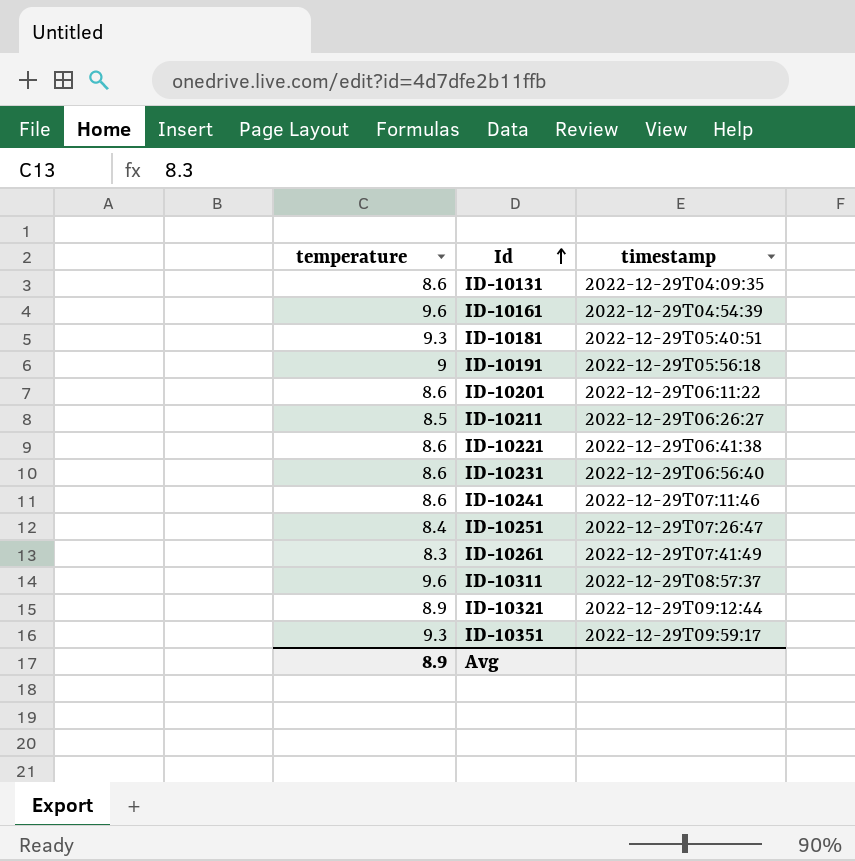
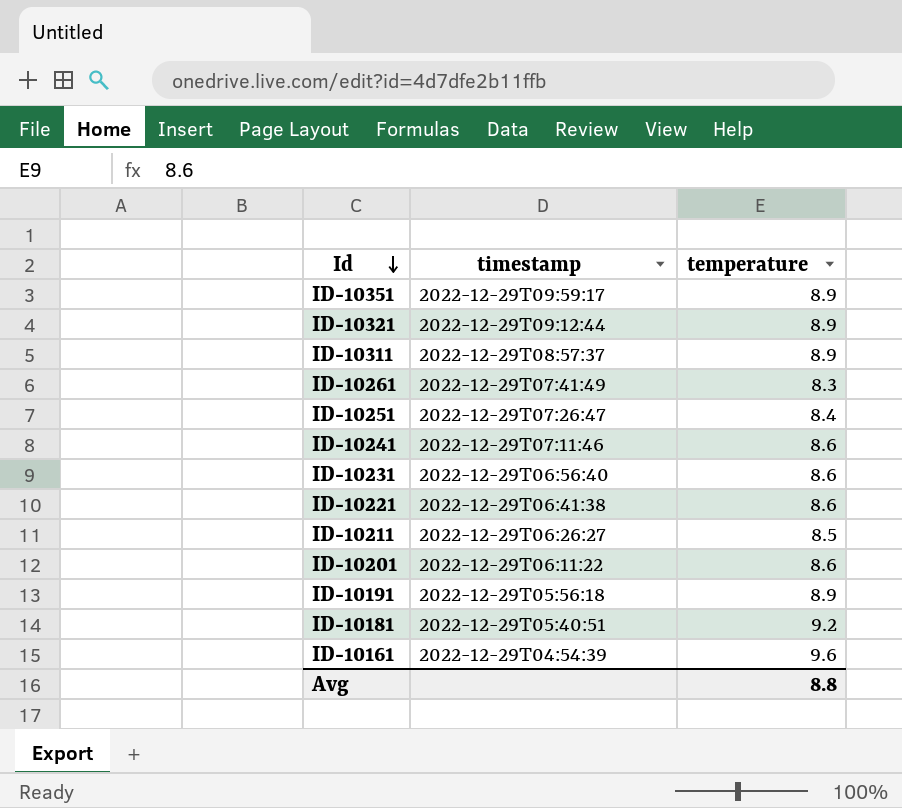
row order: Id ascending -> Id descending
column temperature | position: 1 -> 3
row ID-10131: 8.6 | 2022-12-29T04:09:35 -> none
ID-10351 | temperature: 9.3 -> 8.9
ID-10311 | temperature: 9.6 -> 8.9
ID-10191 | temperature: 9 -> 8.9
ID-10181 | temperature: 9.3 -> 9.2
Avg | temperature: 8.9 -> 8.8

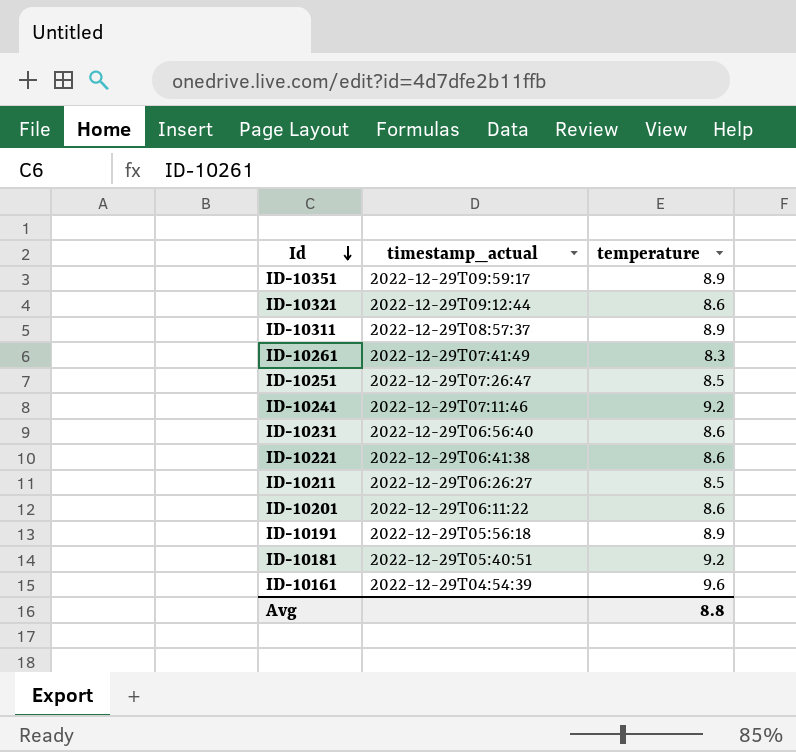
column name: timestamp -> timestamp_actual
ID-10321 | temperature: 8.9 -> 8.6
ID-10251 | temperature: 8.4 -> 8.5
ID-10241 | temperature: 8.6 -> 9.2

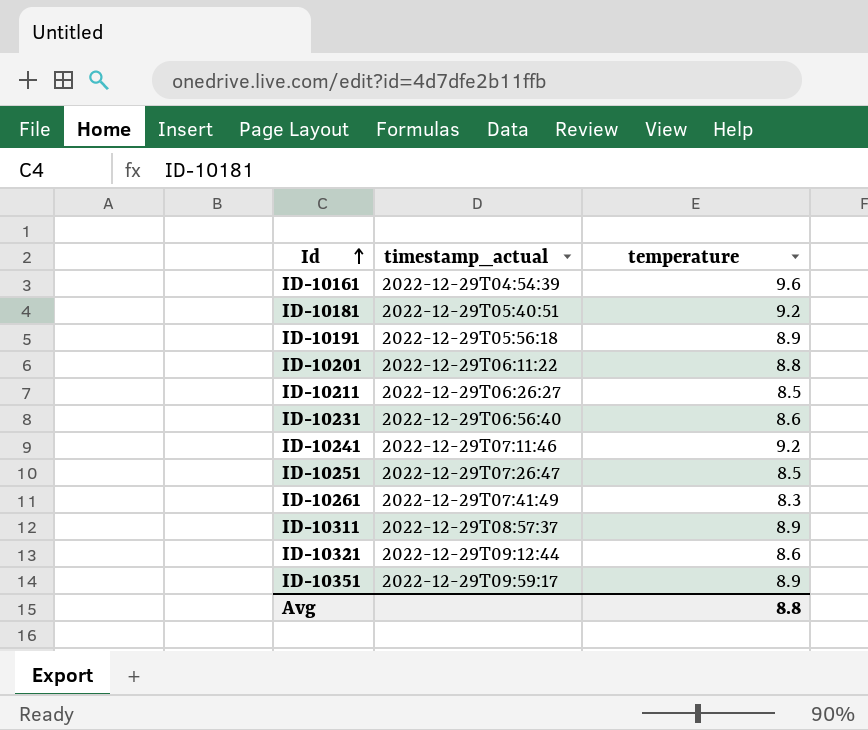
row order: Id descending -> Id ascending
row ID-10221: 2022-12-29T06:41:38 | 8.6 -> none
ID-10201 | temperature: 8.6 -> 8.8

